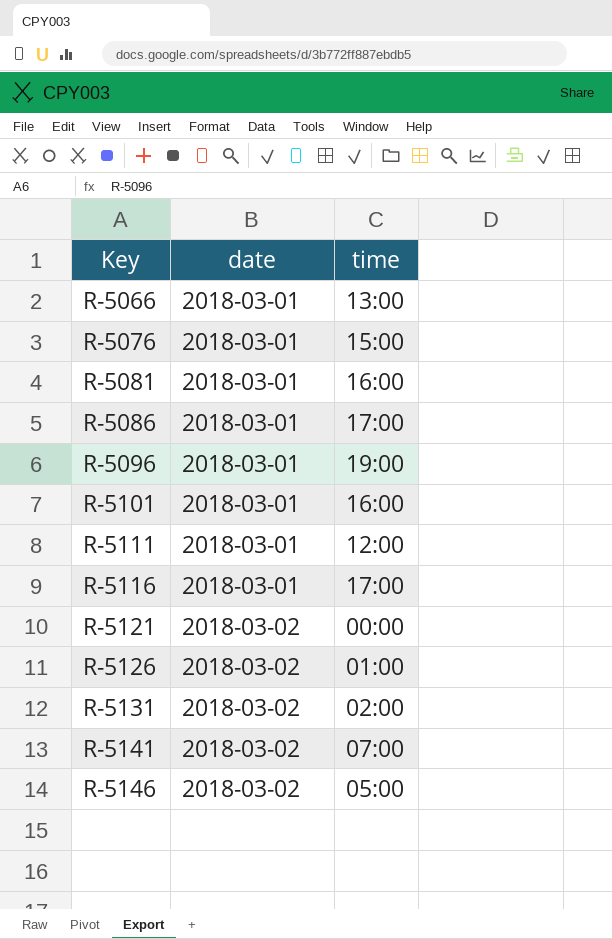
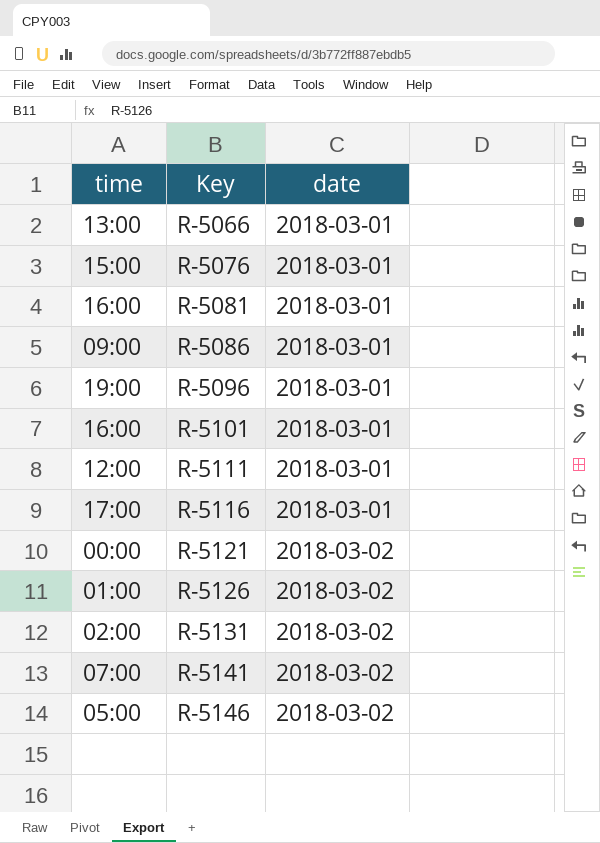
column time | position: 3 -> 1
R-5086 | time: 17:00 -> 09:00

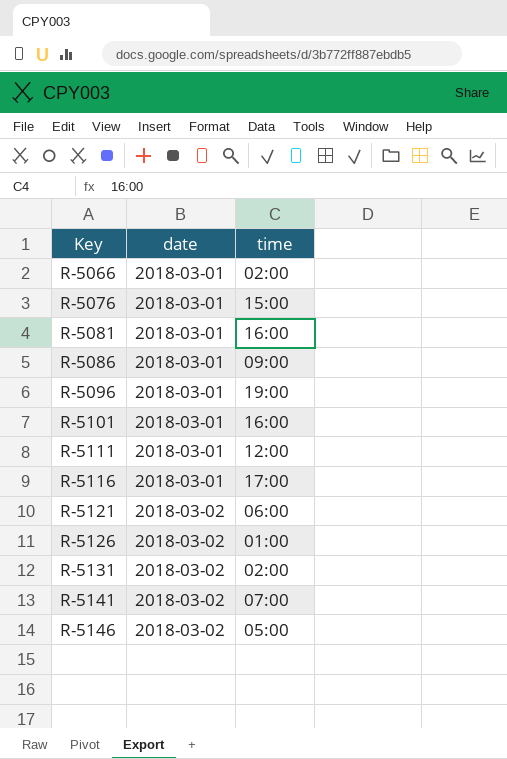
column time | position: 1 -> 3
R-5066 | time: 13:00 -> 02:00
R-5121 | time: 00:00 -> 06:00

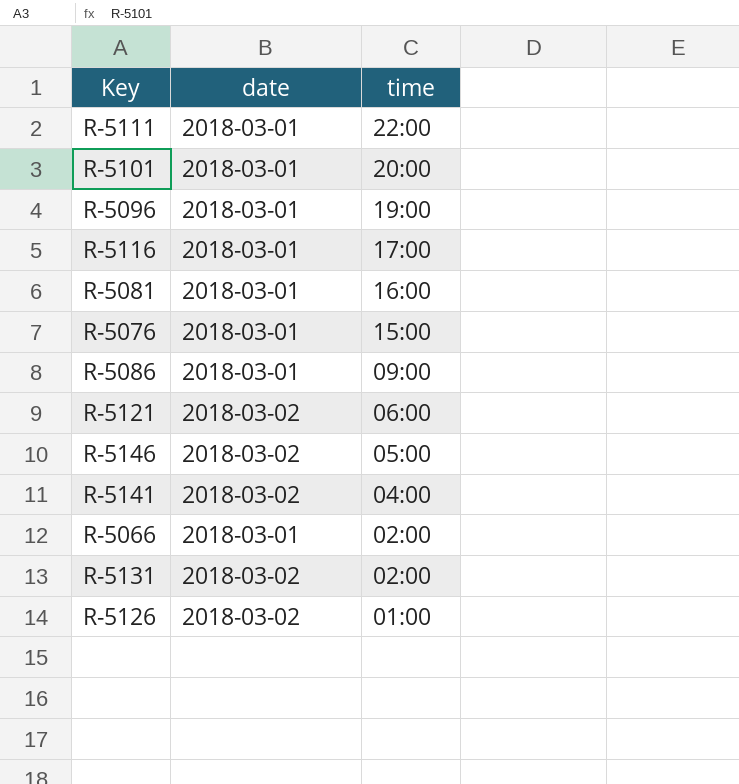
row order: Key ascending -> time descending
R-5111 | time: 12:00 -> 22:00
R-5101 | time: 16:00 -> 20:00
R-5141 | time: 07:00 -> 04:00

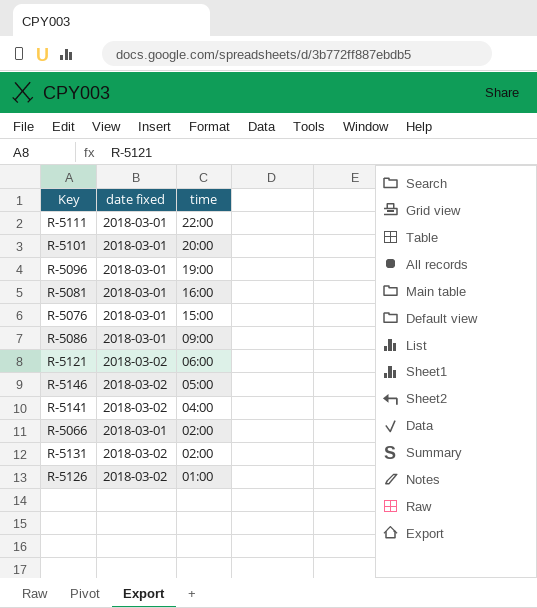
column name: date -> date fixed
row R-5116: 2018-03-01 | 17:00 -> none

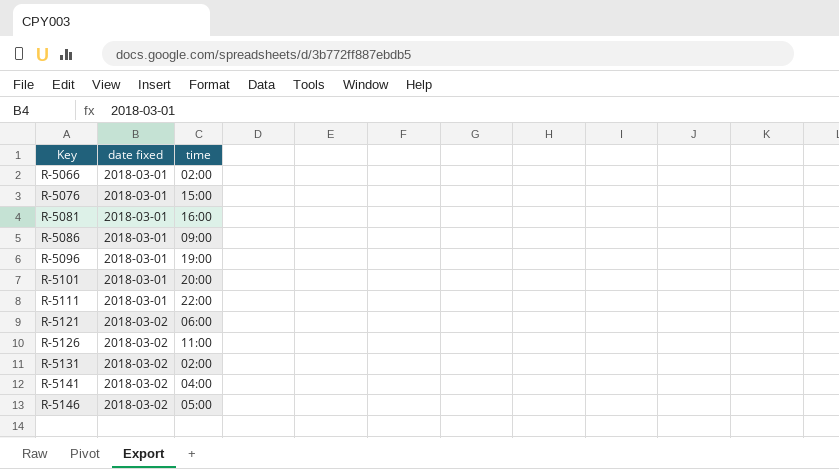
row order: time descending -> Key ascending
R-5126 | time: 01:00 -> 11:00

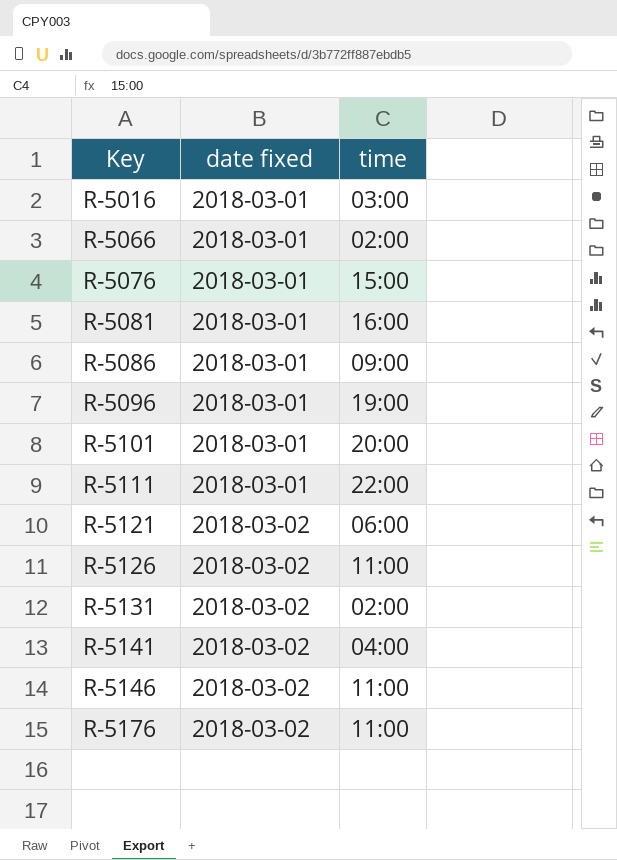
row R-5016: none -> 2018-03-01 | 03:00
R-5146 | time: 05:00 -> 11:00
row R-5176: none -> 2018-03-02 | 11:00

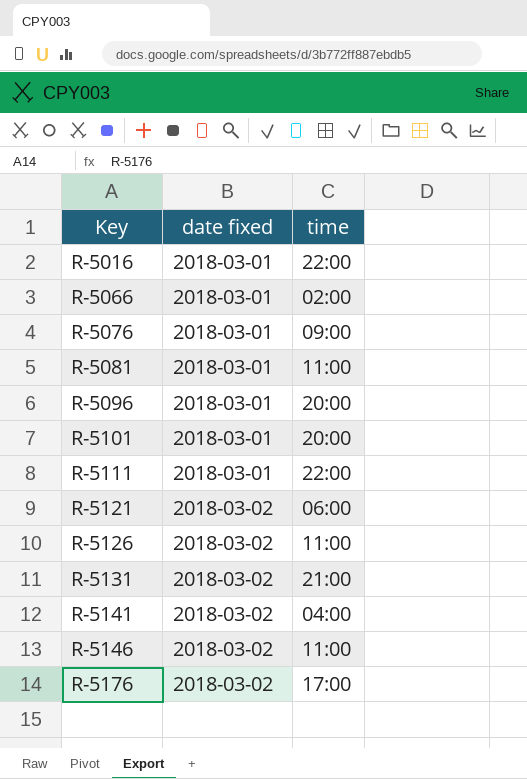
row R-5086: 2018-03-01 | 09:00 -> none
R-5016 | time: 03:00 -> 22:00
R-5076 | time: 15:00 -> 09:00
R-5081 | time: 16:00 -> 11:00
R-5096 | time: 19:00 -> 20:00
R-5131 | time: 02:00 -> 21:00
R-5176 | time: 11:00 -> 17:00

